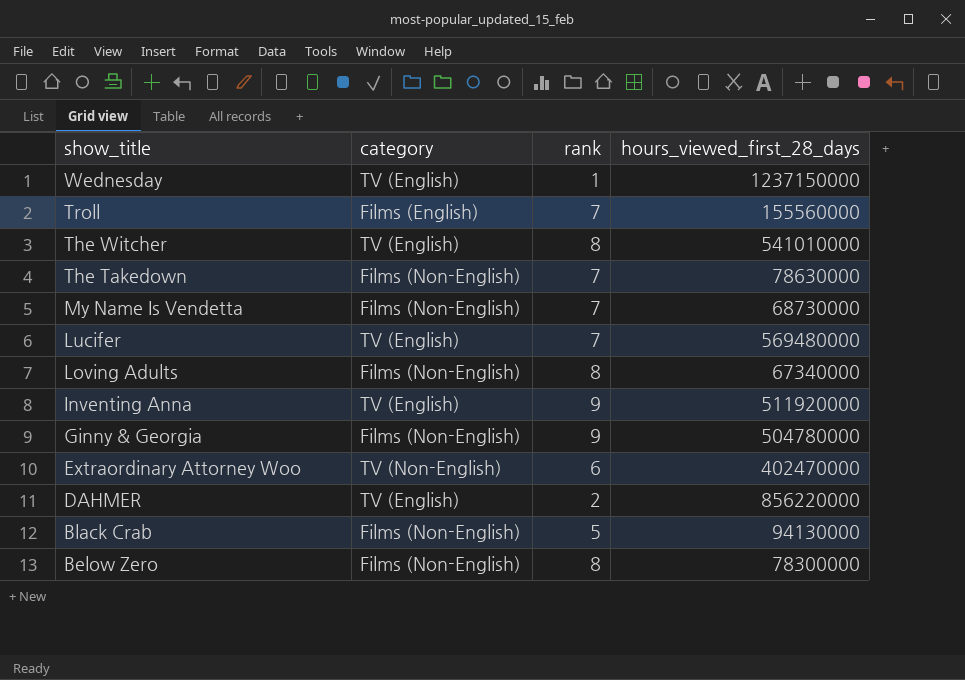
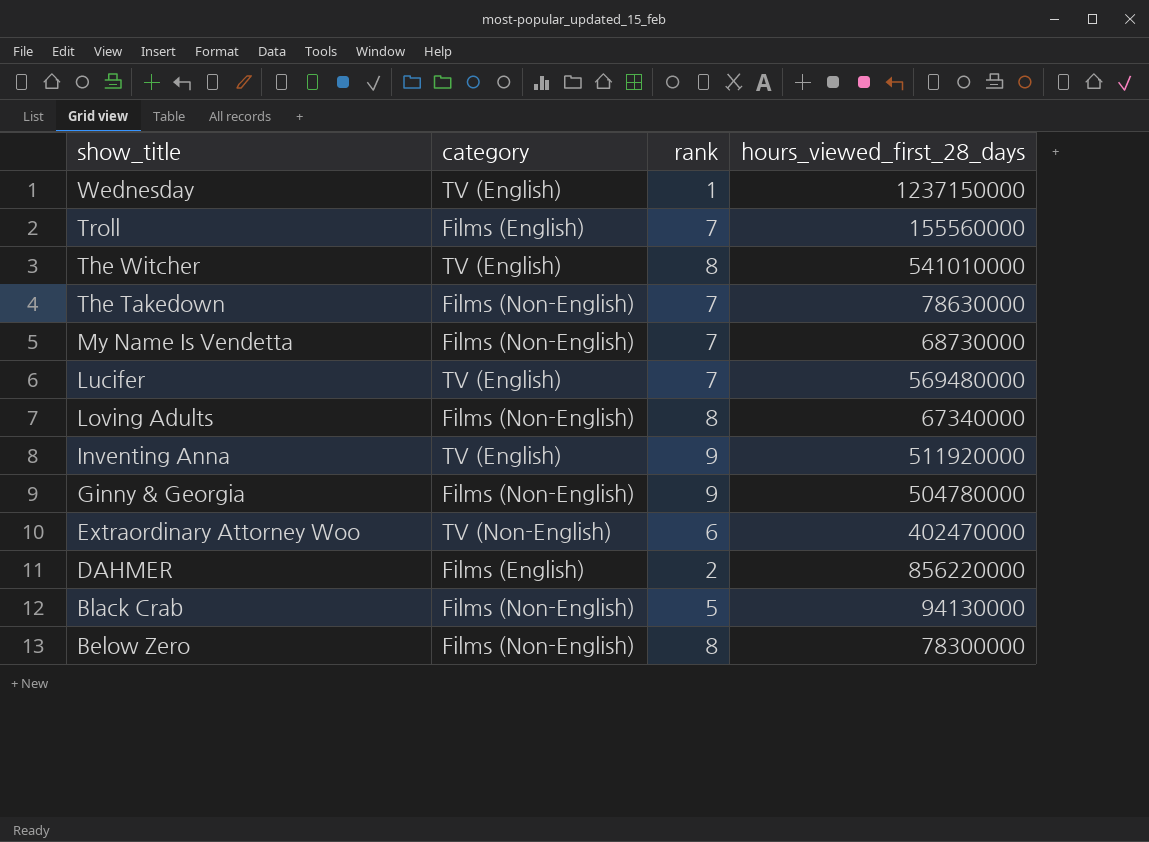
DAHMER | category: TV (English) -> Films (English)

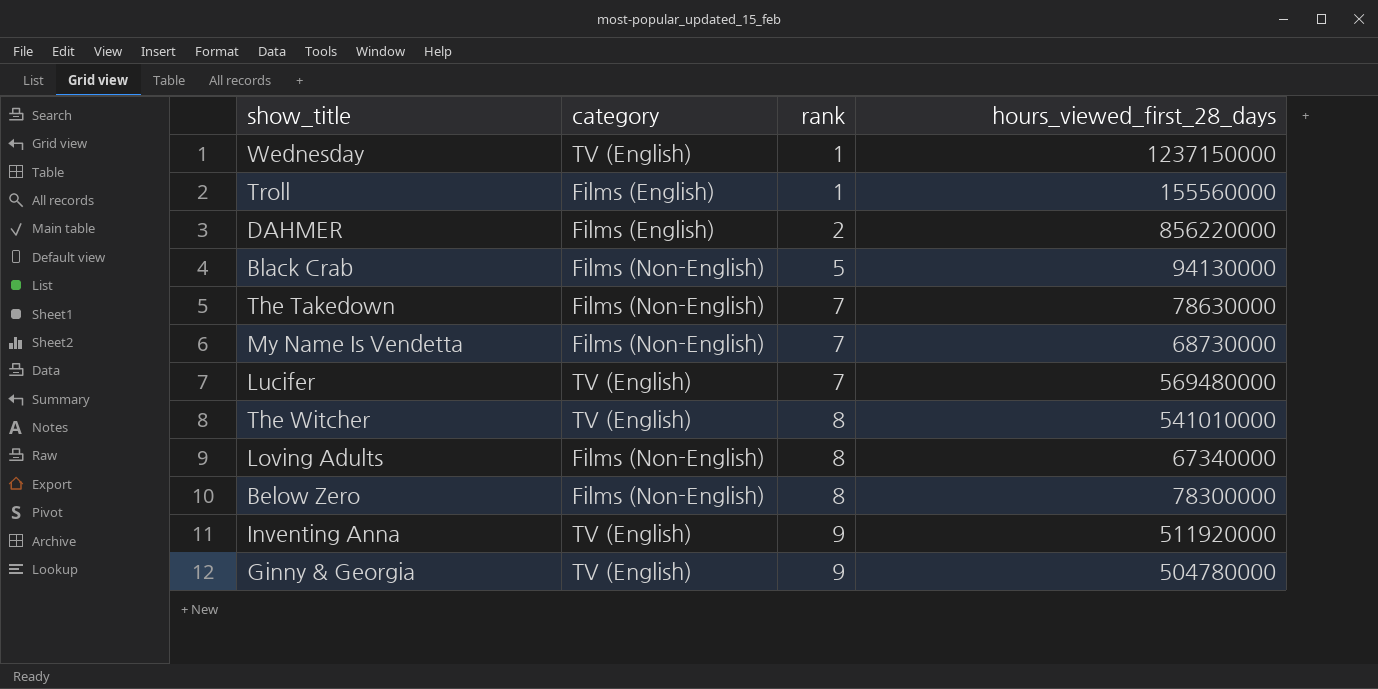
row order: show_title descending -> rank ascending
row Extraordinary Attorney Woo: TV (Non-English) | 6 | 402470000 -> none
Troll | rank: 7 -> 1
Ginny & Georgia | category: Films (Non-English) -> TV (English)

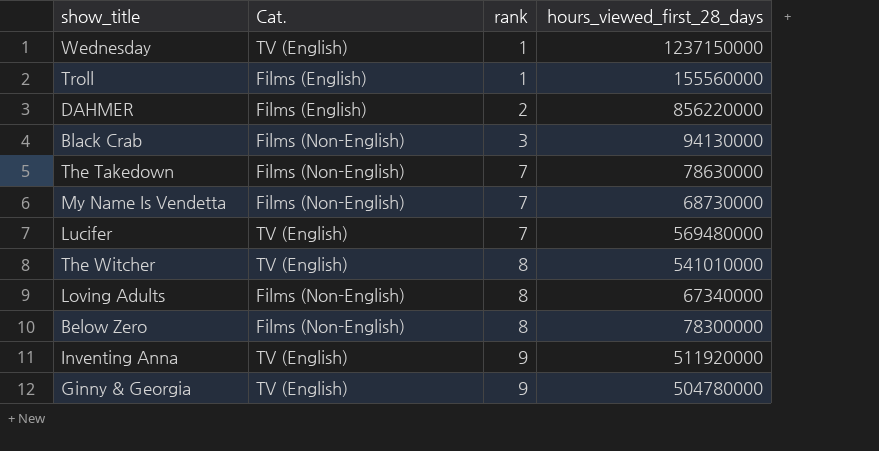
column name: category -> Cat.
Black Crab | rank: 5 -> 3

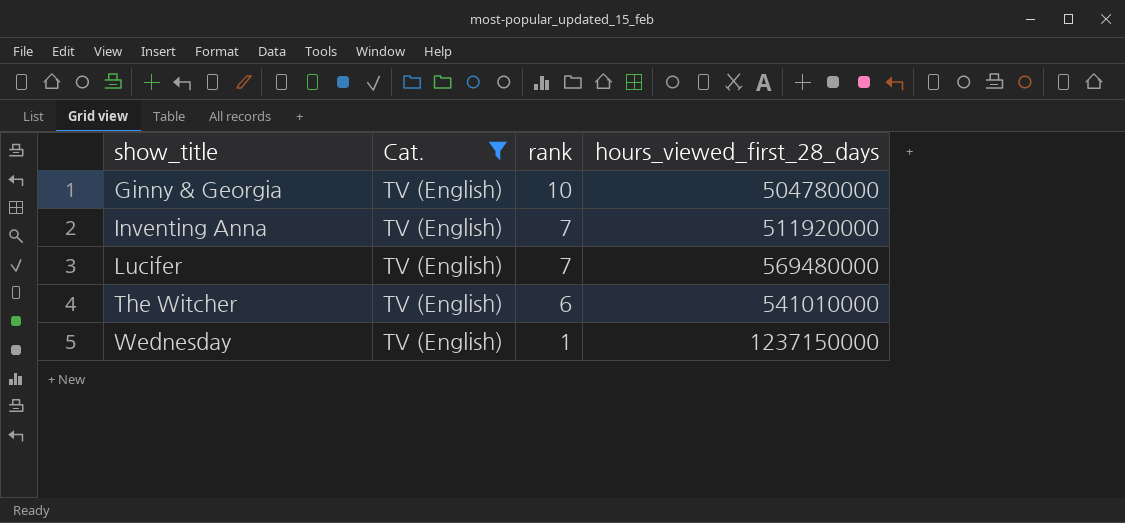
filter: none -> Cat. = TV (English)
row order: rank ascending -> show_title ascending
Ginny & Georgia | rank: 9 -> 10
Inventing Anna | rank: 9 -> 7
The Witcher | rank: 8 -> 6

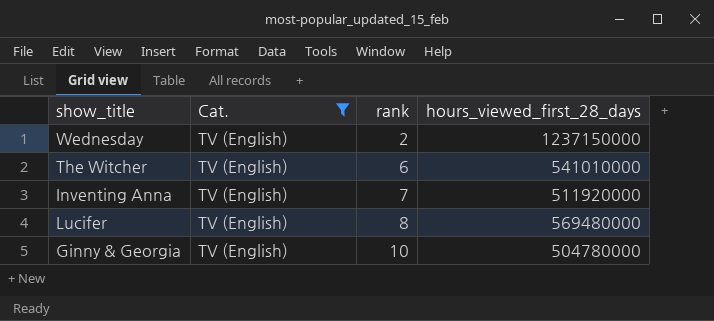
row order: show_title ascending -> rank ascending
Wednesday | rank: 1 -> 2
Lucifer | rank: 7 -> 8

